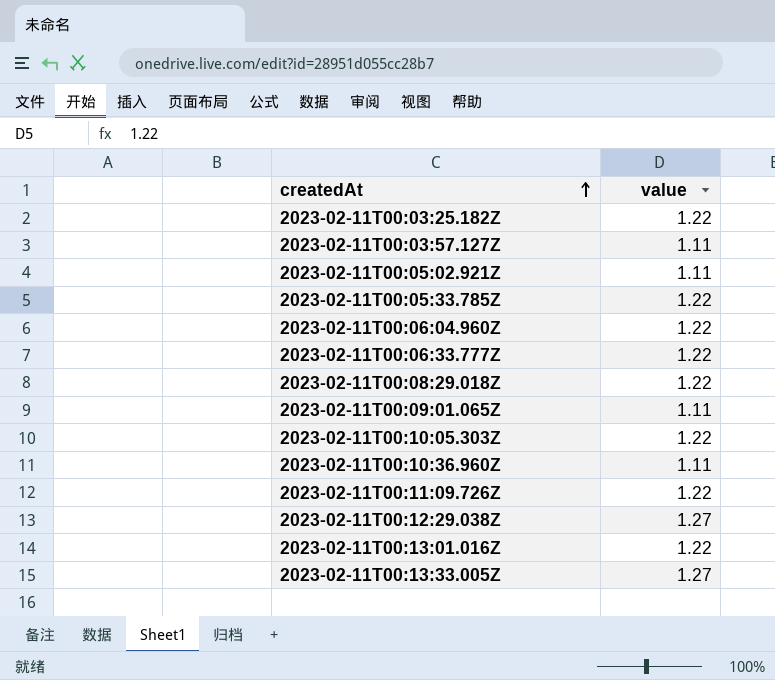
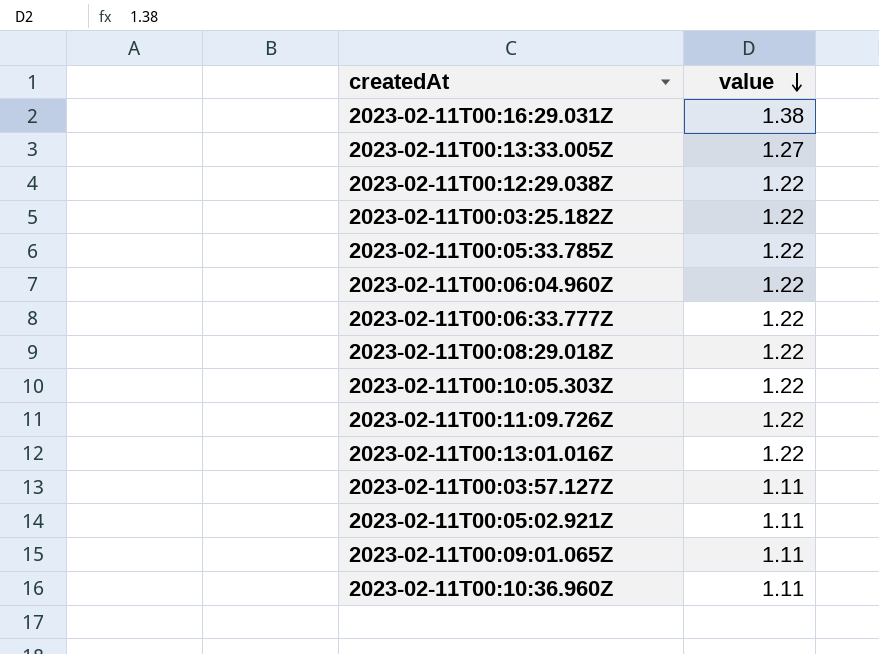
row order: createdAt ascending -> value descending
row 2023-02-11T00:16:29.031Z: none -> 1.38
2023-02-11T00:12:29.038Z | value: 1.27 -> 1.22

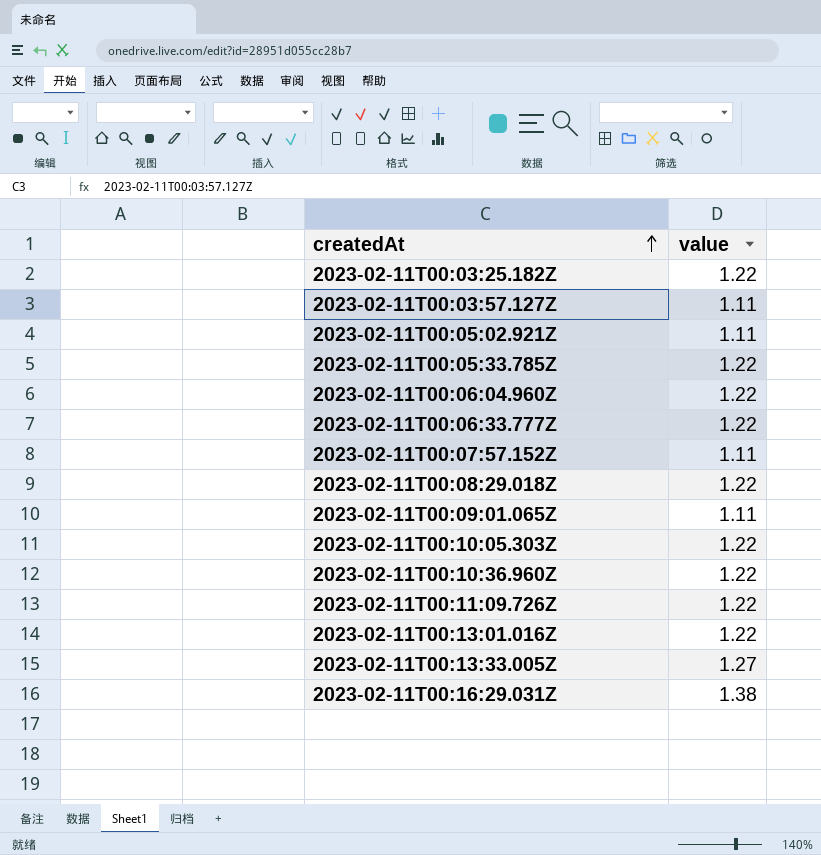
row order: value descending -> createdAt ascending
row 2023-02-11T00:12:29.038Z: 1.22 -> none
row 2023-02-11T00:07:57.152Z: none -> 1.11
2023-02-11T00:10:36.960Z | value: 1.11 -> 1.22

